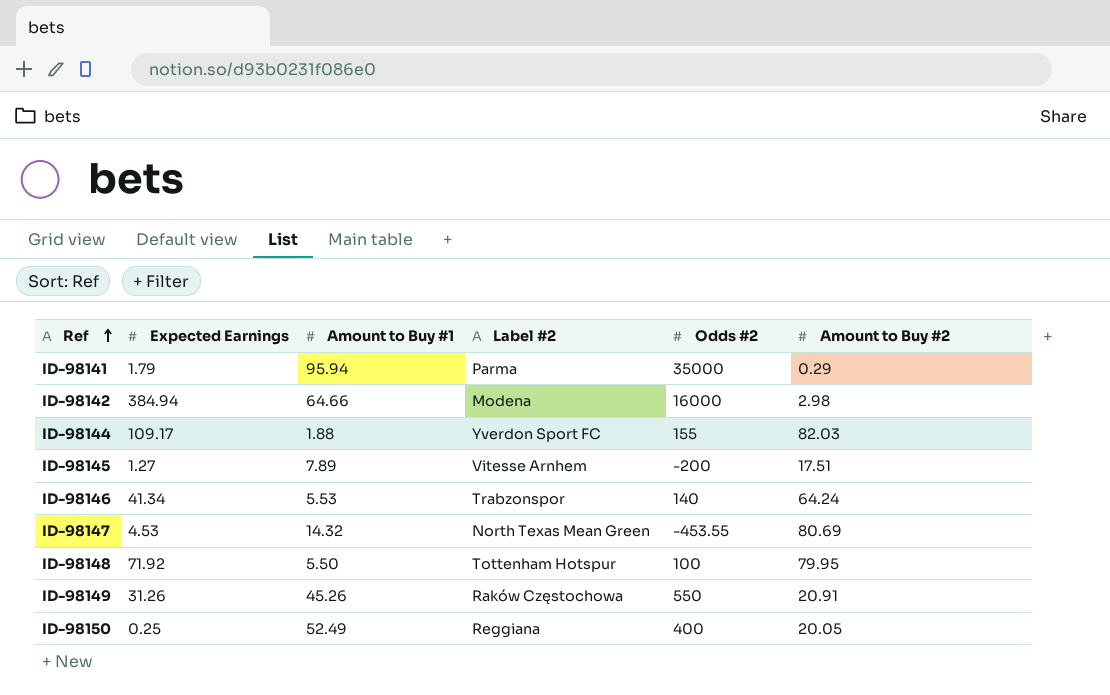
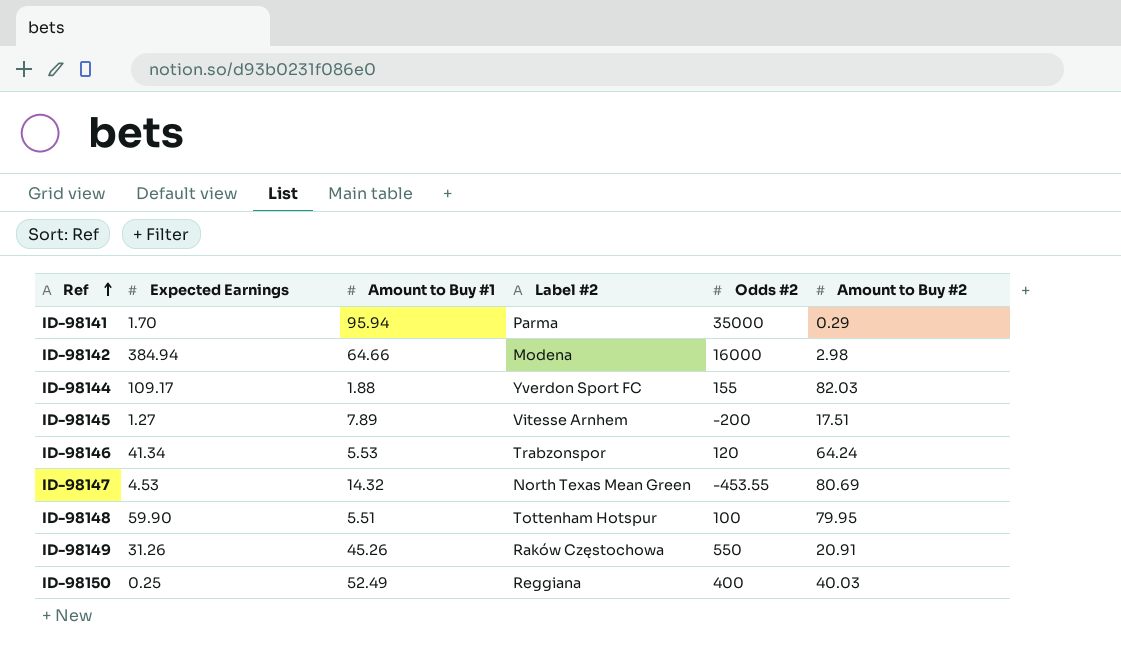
ID-98141 | Expected Earnings: 1.79 -> 1.70
ID-98146 | Odds #2: 140 -> 120
ID-98148 | Expected Earnings: 71.92 -> 59.90
ID-98148 | Amount to Buy #1: 5.50 -> 5.51
ID-98150 | Amount to Buy #2: 20.05 -> 40.03

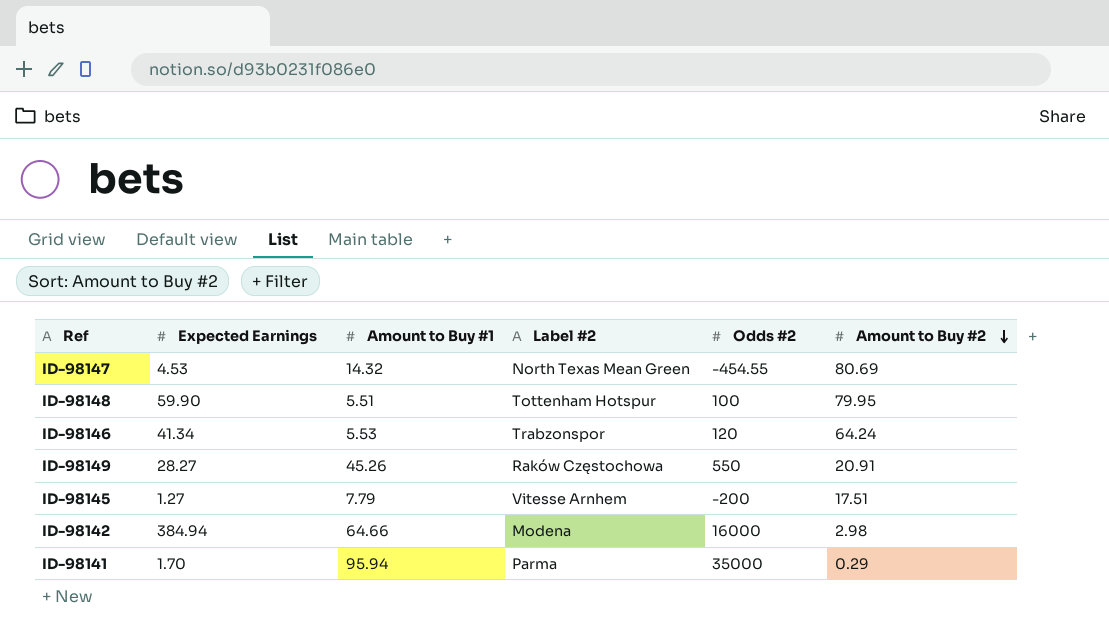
row order: Ref ascending -> Amount to Buy #2 descending
row ID-98144: 109.17 | 1.88 | Yverdon Sport FC | 155 | 82.03 -> none
row ID-98150: 0.25 | 52.49 | Reggiana | 400 | 40.03 -> none
ID-98147 | Odds #2: -453.55 -> -454.55
ID-98149 | Expected Earnings: 31.26 -> 28.27
ID-98145 | Amount to Buy #1: 7.89 -> 7.79

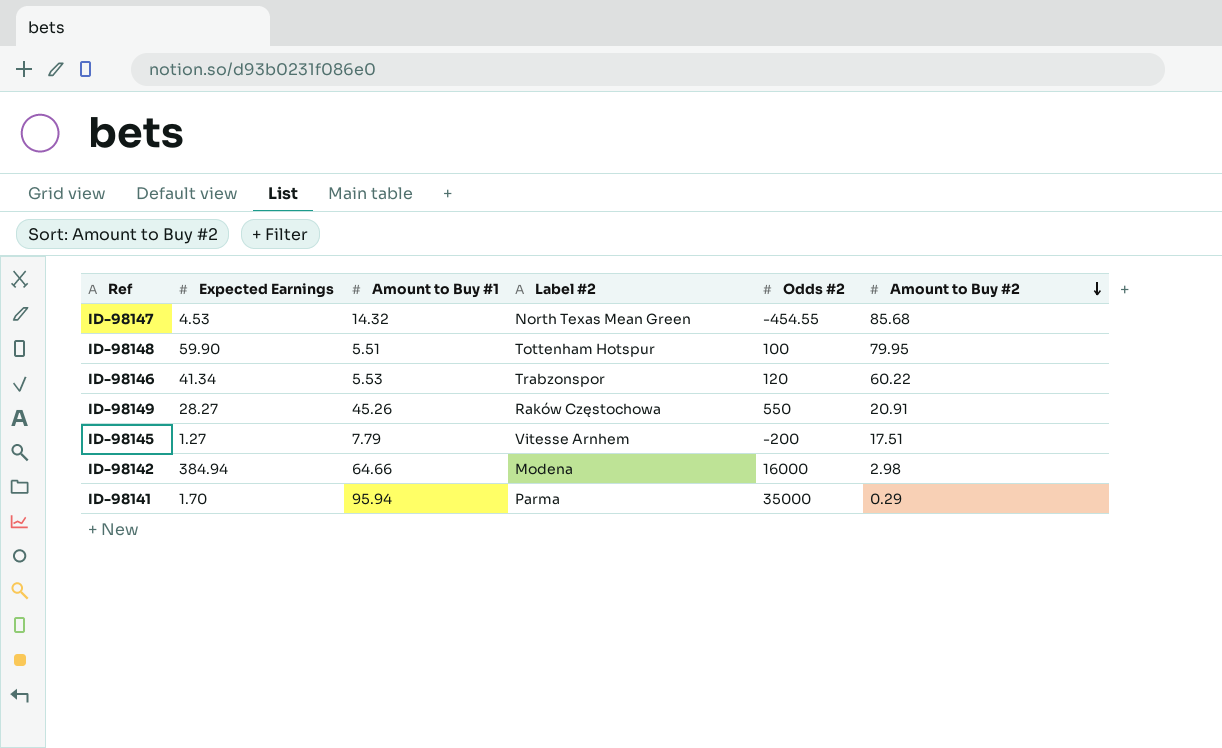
ID-98147 | Amount to Buy #2: 80.69 -> 85.68
ID-98146 | Amount to Buy #2: 64.24 -> 60.22

